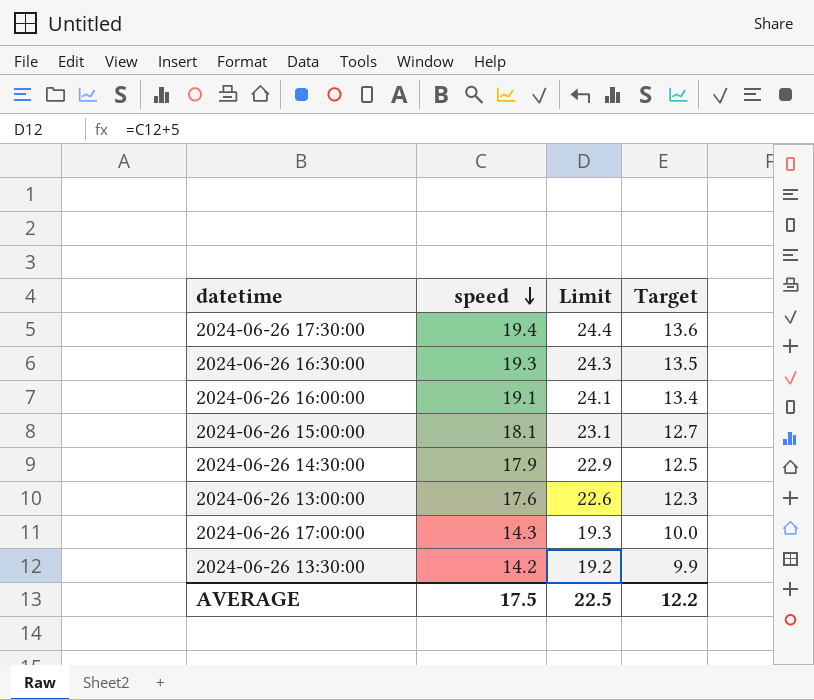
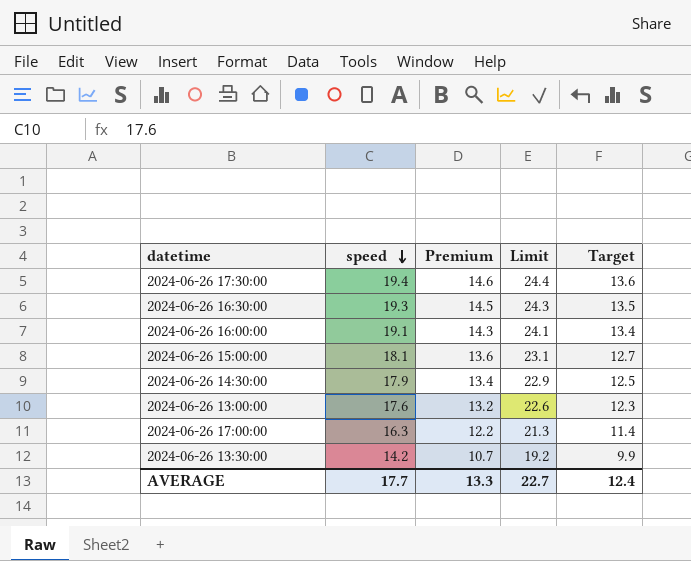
column Premium | formula: none -> [speed] * 0.75
2024-06-26 17:00:00 | speed: 14.3 -> 16.3
2024-06-26 17:00:00 | Limit: 19.3 -> 21.3
2024-06-26 17:00:00 | Target: 10.0 -> 11.4
AVERAGE | speed: 17.5 -> 17.7
AVERAGE | Limit: 22.5 -> 22.7
AVERAGE | Target: 12.2 -> 12.4

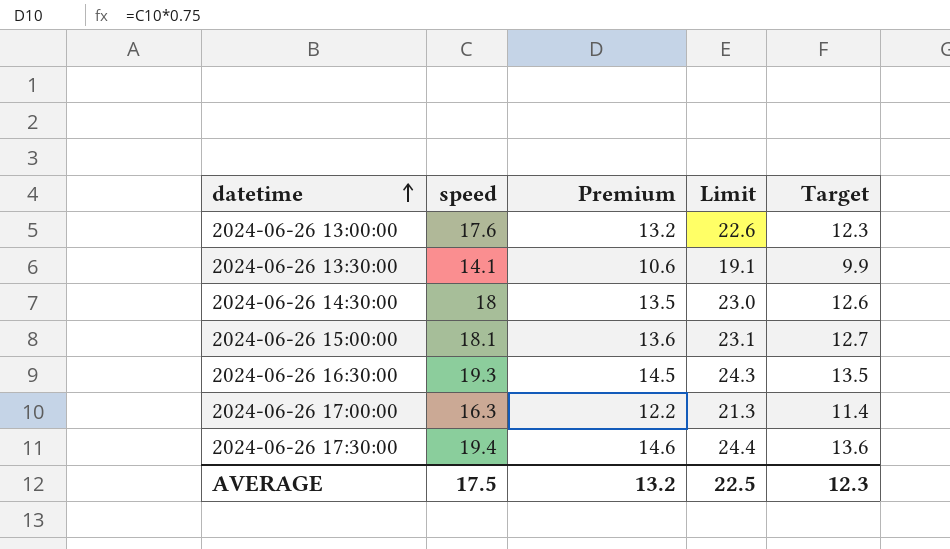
row order: speed descending -> datetime ascending
row 2024-06-26 16:00:00: 19.1 | 14.3 | 24.1 | 13.4 -> none
2024-06-26 13:30:00 | speed: 14.2 -> 14.1
2024-06-26 13:30:00 | Premium: 10.7 -> 10.6
2024-06-26 13:30:00 | Limit: 19.2 -> 19.1
2024-06-26 14:30:00 | speed: 17.9 -> 18
2024-06-26 14:30:00 | Premium: 13.4 -> 13.5
2024-06-26 14:30:00 | Limit: 22.9 -> 23.0
2024-06-26 14:30:00 | Target: 12.5 -> 12.6
AVERAGE | speed: 17.7 -> 17.5
AVERAGE | Premium: 13.3 -> 13.2
AVERAGE | Limit: 22.7 -> 22.5
AVERAGE | Target: 12.4 -> 12.3

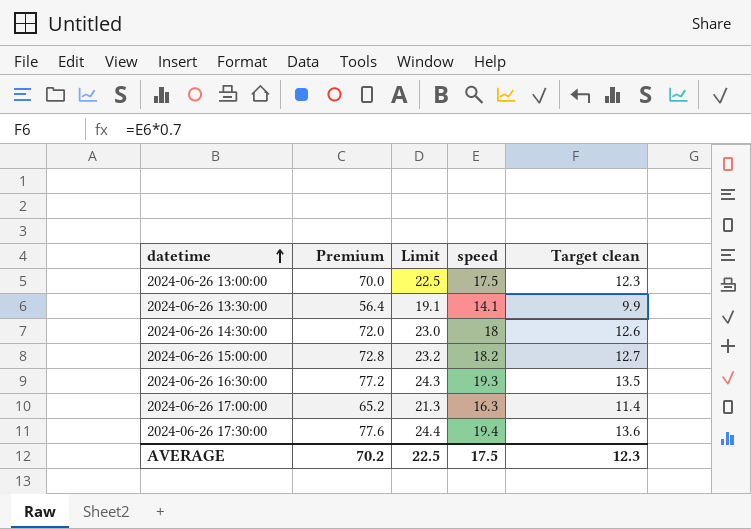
column Premium | formula: [speed] * 0.75 -> [speed] * 4
column speed | position: 2 -> 4
column name: Target -> Target clean
2024-06-26 13:00:00 | Limit: 22.6 -> 22.5
2024-06-26 13:00:00 | speed: 17.6 -> 17.5
2024-06-26 15:00:00 | Limit: 23.1 -> 23.2
2024-06-26 15:00:00 | speed: 18.1 -> 18.2
AVERAGE | Premium: 13.2 -> 70.2

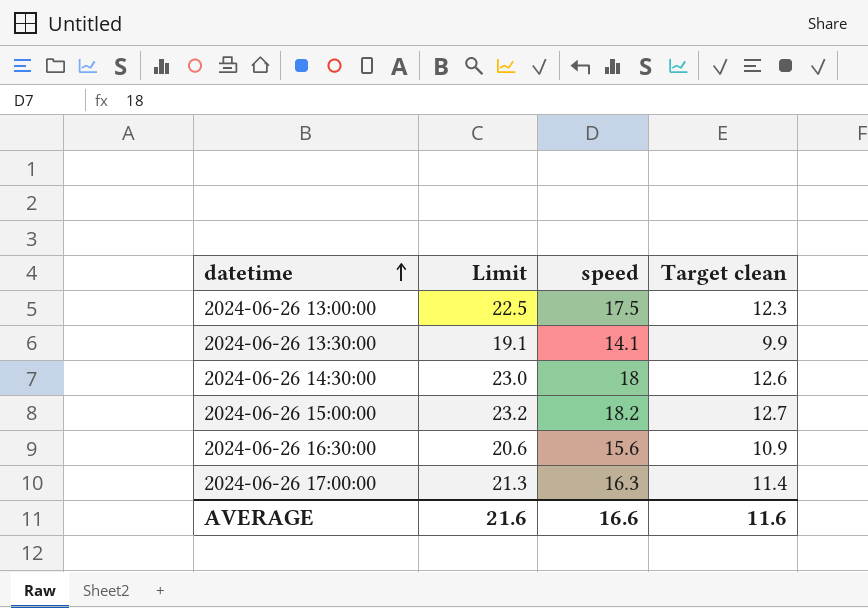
column Premium | formula: [speed] * 4 -> none
row 2024-06-26 17:30:00: 77.6 | 24.4 | 19.4 | 13.6 -> none
2024-06-26 16:30:00 | Limit: 24.3 -> 20.6
2024-06-26 16:30:00 | speed: 19.3 -> 15.6
2024-06-26 16:30:00 | Target clean: 13.5 -> 10.9
AVERAGE | Limit: 22.5 -> 21.6
AVERAGE | speed: 17.5 -> 16.6
AVERAGE | Target clean: 12.3 -> 11.6

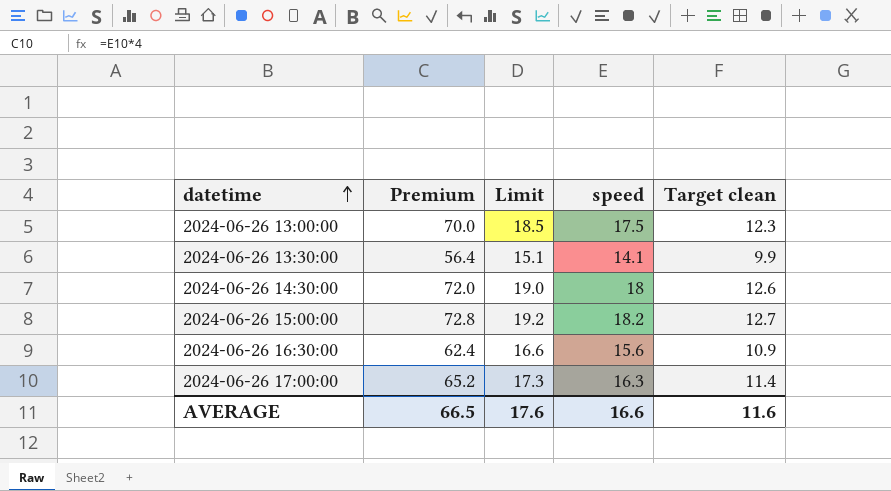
column Premium | formula: none -> [speed] * 4
column Limit | formula: [speed] + 5 -> [speed] + 1
AVERAGE | Limit: 21.6 -> 17.6

